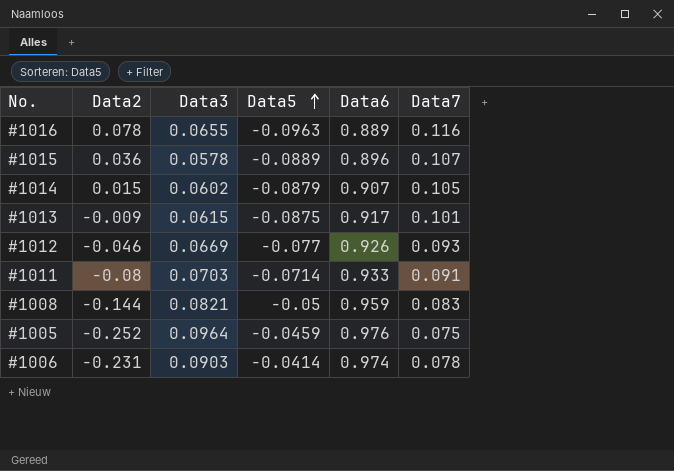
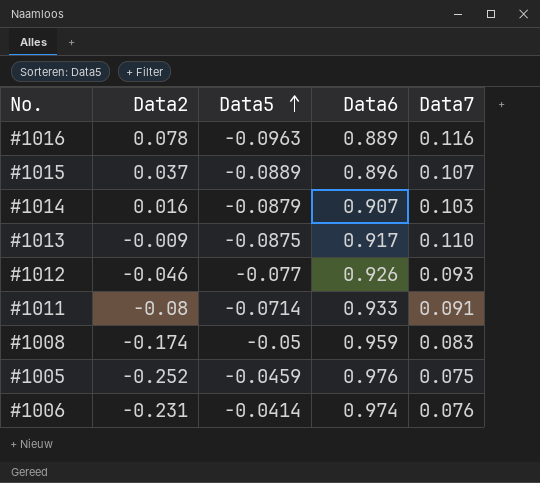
column Data3 | position: 3 -> none
#1015 | Data2: 0.036 -> 0.037
#1014 | Data2: 0.015 -> 0.016
#1014 | Data7: 0.105 -> 0.103
#1013 | Data7: 0.101 -> 0.110
#1008 | Data2: -0.144 -> -0.174
#1006 | Data7: 0.078 -> 0.076

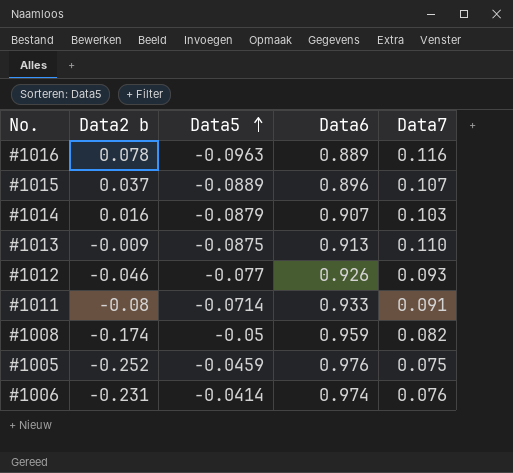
column name: Data2 -> Data2 b
#1013 | Data6: 0.917 -> 0.913
#1008 | Data7: 0.083 -> 0.082

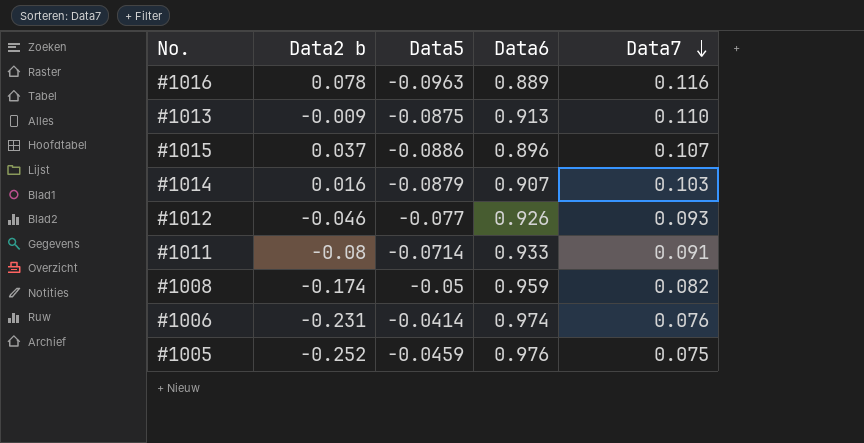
row order: Data5 ascending -> Data7 descending
#1015 | Data5: -0.0889 -> -0.0886

